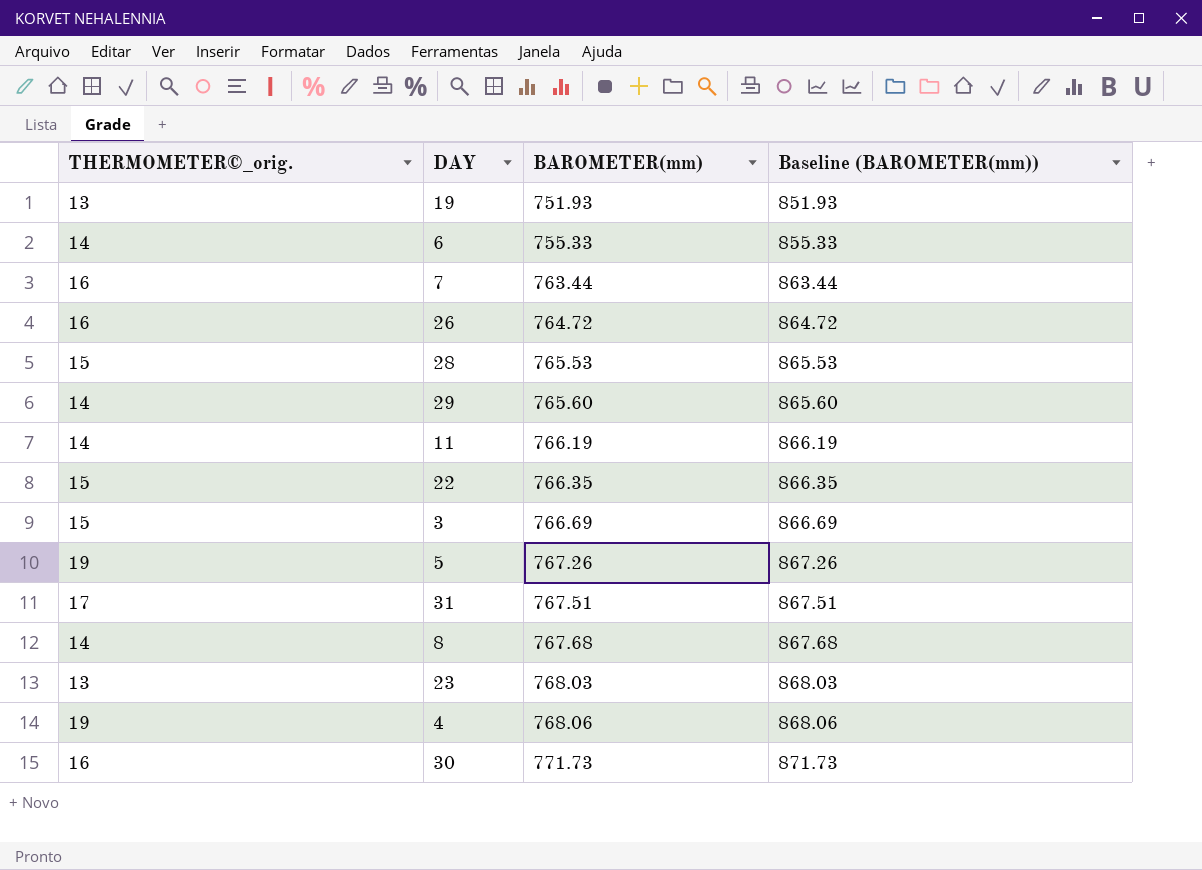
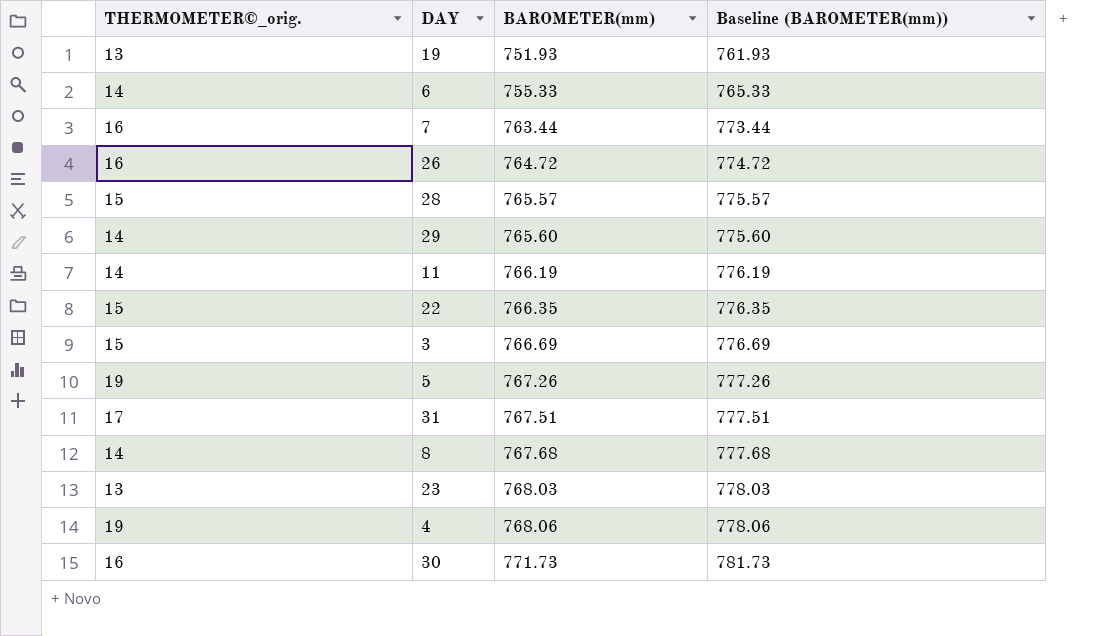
column Baseline (BAROMETER(mm)) | formula: [BAROMETER(mm)] + 100 -> [BAROMETER(mm)] + 10
28 | BAROMETER(mm): 765.53 -> 765.57

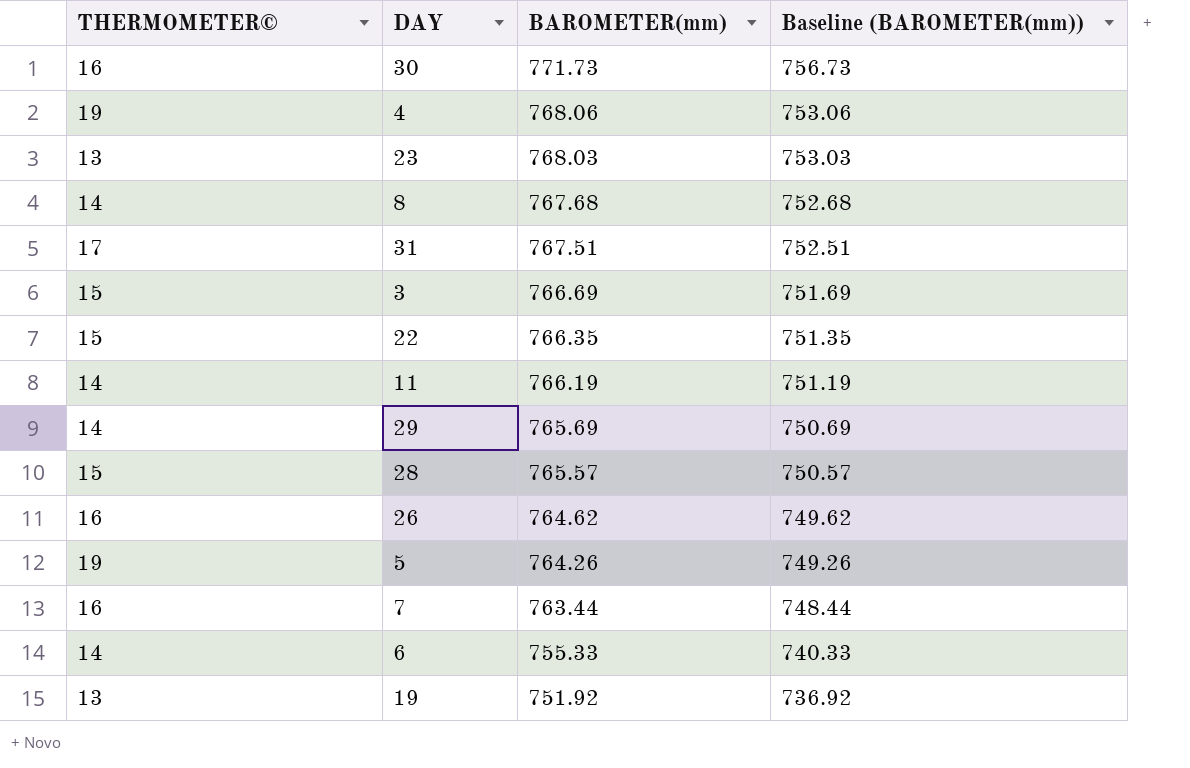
row order: BAROMETER(mm) ascending -> BAROMETER(mm) descending
column name: THERMOMETER©_orig. -> THERMOMETER©
column Baseline (BAROMETER(mm)) | formula: [BAROMETER(mm)] + 10 -> [BAROMETER(mm)] - 15
29 | BAROMETER(mm): 765.60 -> 765.69
26 | BAROMETER(mm): 764.72 -> 764.62
5 | BAROMETER(mm): 767.26 -> 764.26
19 | BAROMETER(mm): 751.93 -> 751.92

